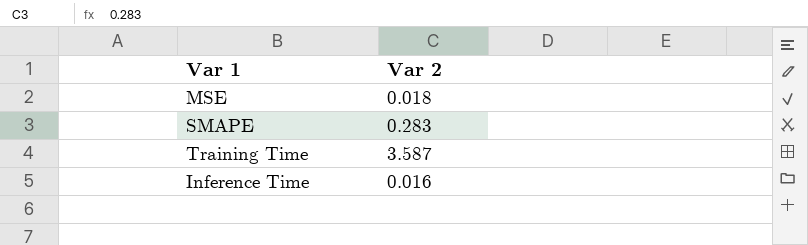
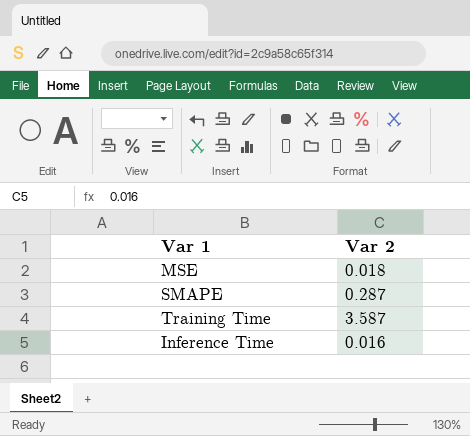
SMAPE | Var 2: 0.283 -> 0.287

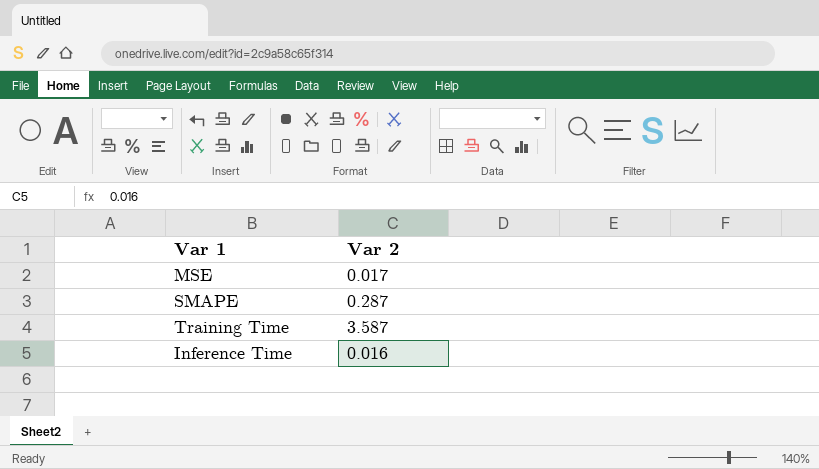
MSE | Var 2: 0.018 -> 0.017

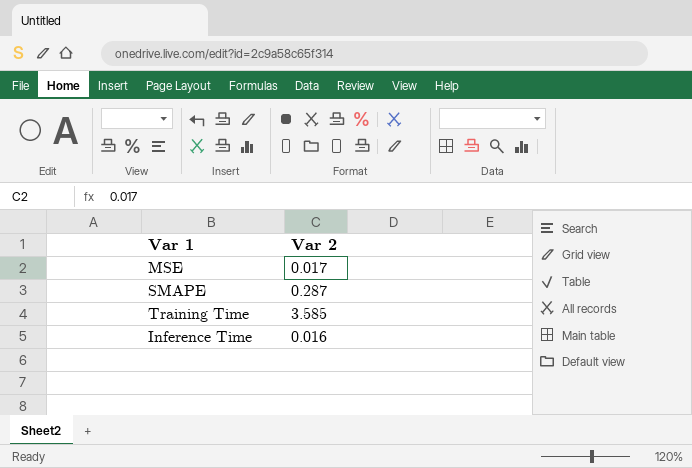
Training Time | Var 2: 3.587 -> 3.585

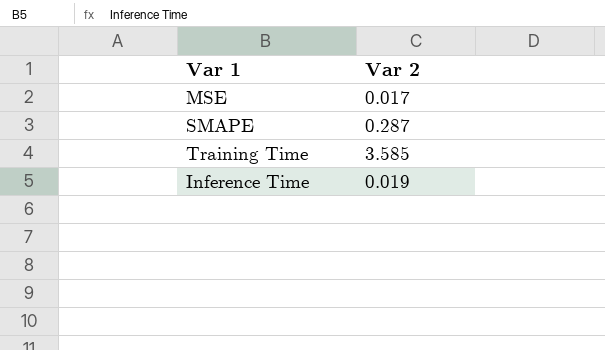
Inference Time | Var 2: 0.016 -> 0.019

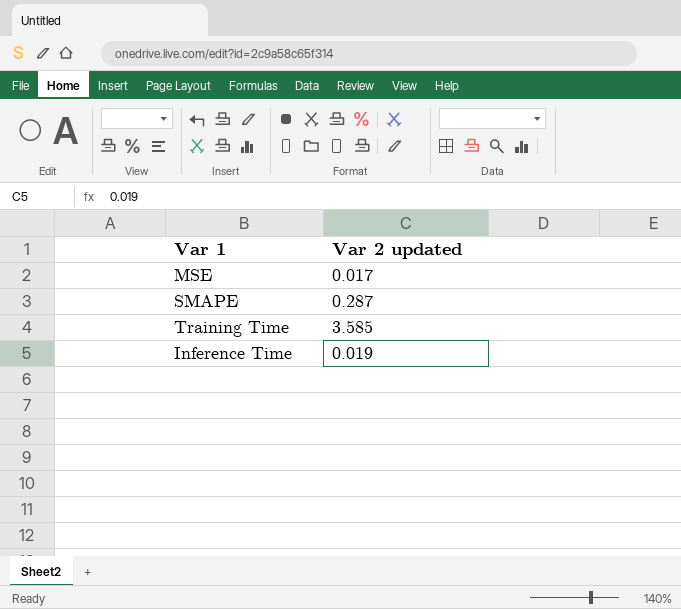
column name: Var 2 -> Var 2 updated

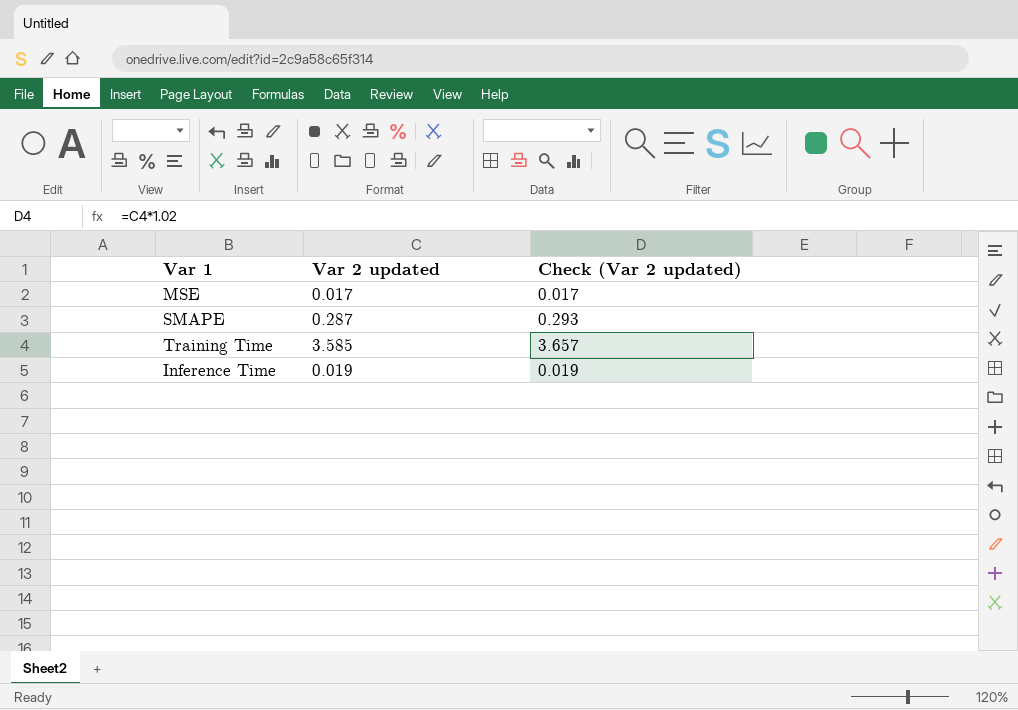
column Check (Var 2 updated) | formula: none -> [Var 2 updated] * 1.02

